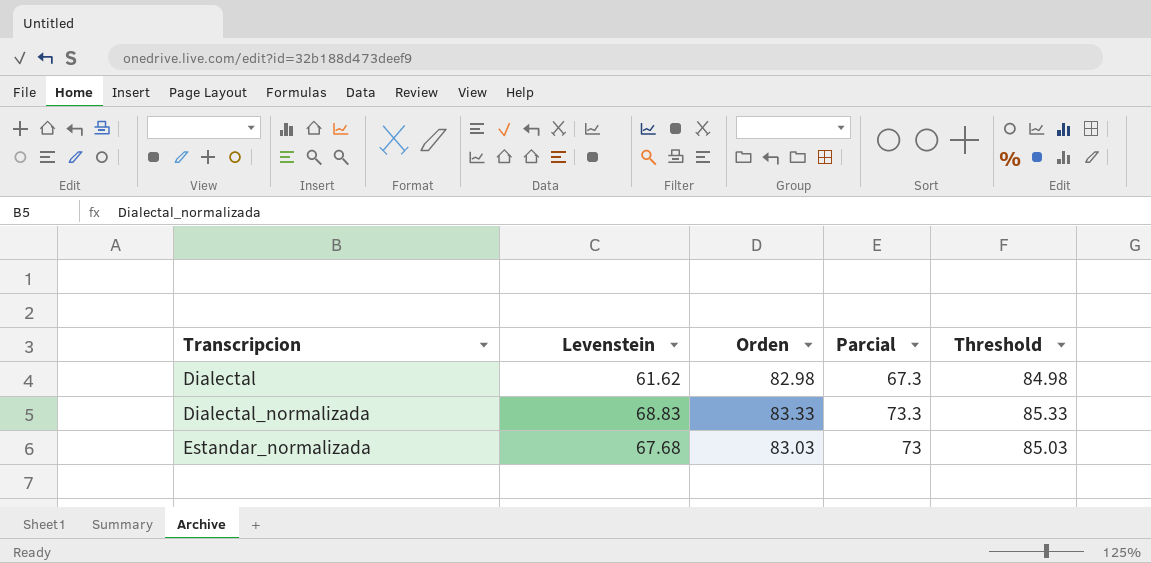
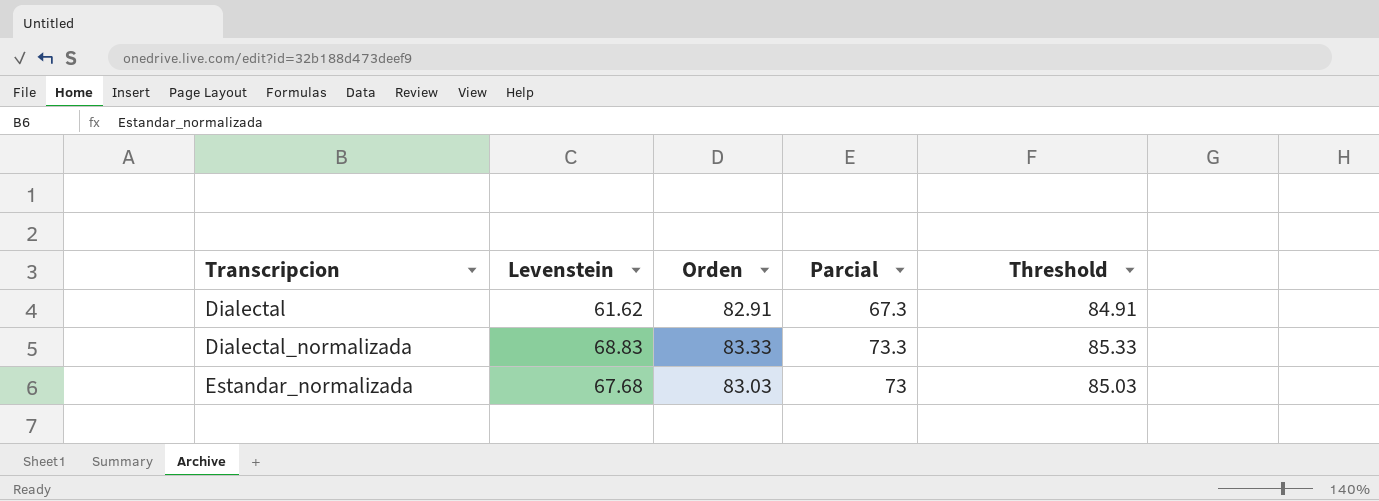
Dialectal | Orden: 82.98 -> 82.91
Dialectal | Threshold: 84.98 -> 84.91

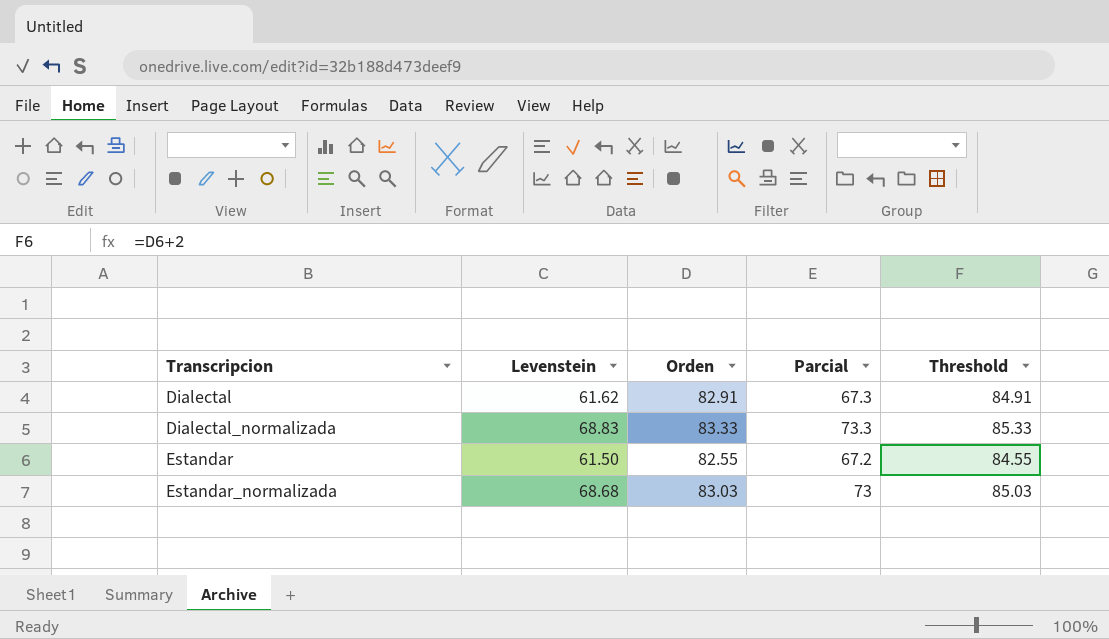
row Estandar: none -> 61.50 | 82.55 | 67.2 | 84.55
Estandar_normalizada | Levenstein: 67.68 -> 68.68

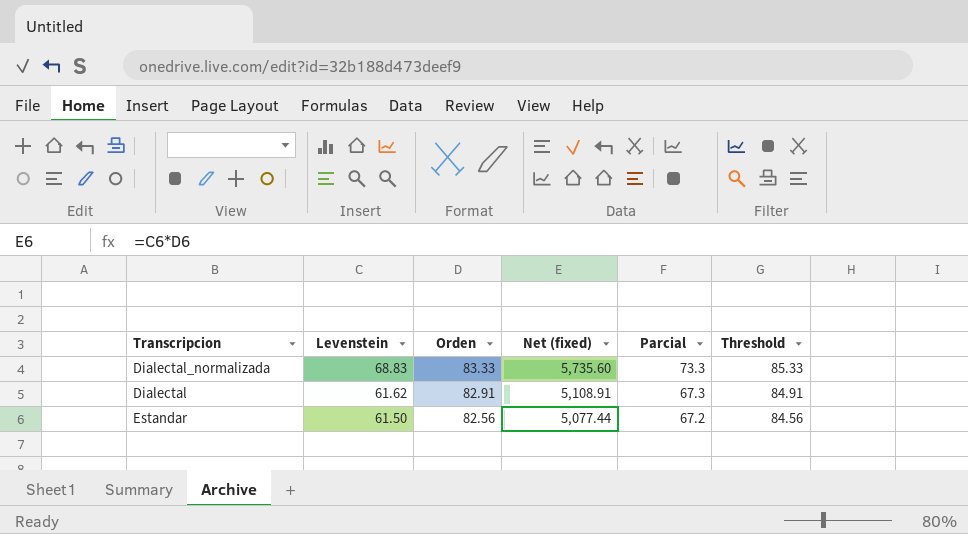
row order: Transcripcion ascending -> Levenstein descending
column Net (fixed) | formula: none -> [Levenstein] * [Orden]
row Estandar_normalizada: 68.68 | 83.03 | 73 | 85.03 -> none
Estandar | Orden: 82.55 -> 82.56
Estandar | Threshold: 84.55 -> 84.56

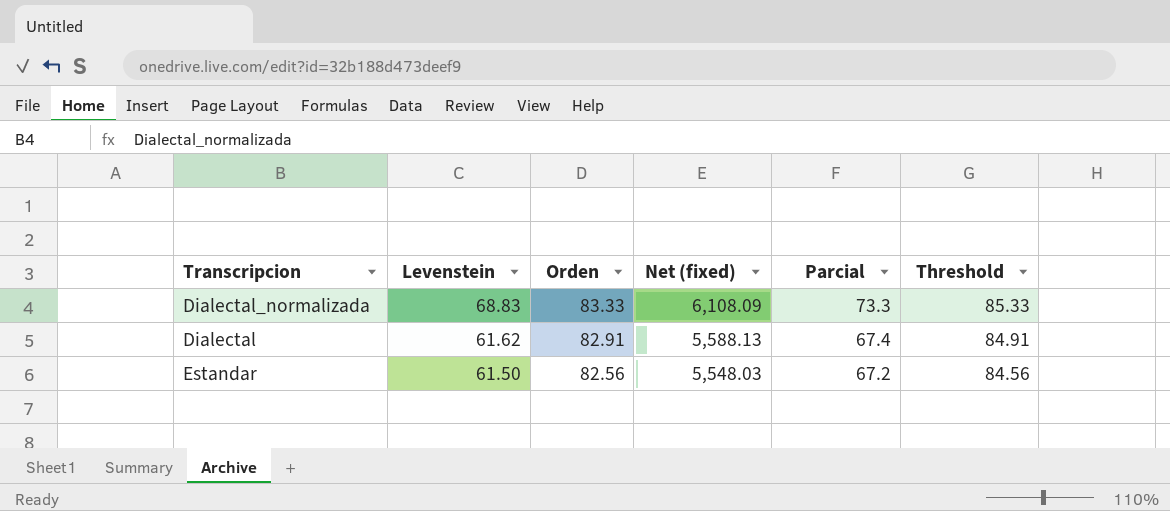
column Net (fixed) | formula: [Levenstein] * [Orden] -> [Orden] * [Parcial]
Dialectal | Parcial: 67.3 -> 67.4

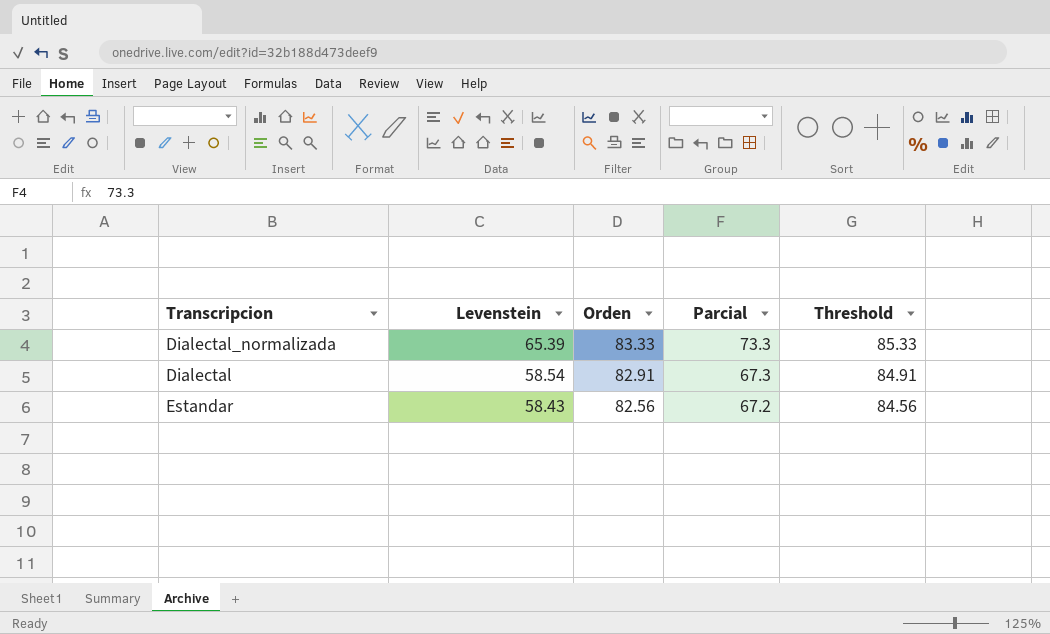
column Net (fixed) | formula: [Orden] * [Parcial] -> none
Dialectal_normalizada | Levenstein: 68.83 -> 65.39
Dialectal | Levenstein: 61.62 -> 58.54
Dialectal | Parcial: 67.4 -> 67.3
Estandar | Levenstein: 61.50 -> 58.43

